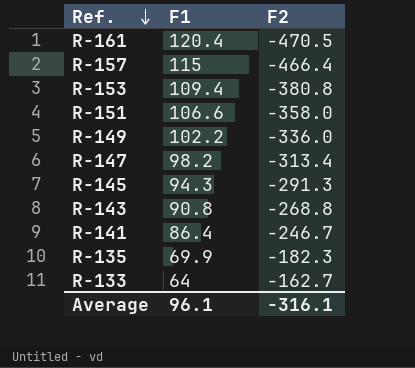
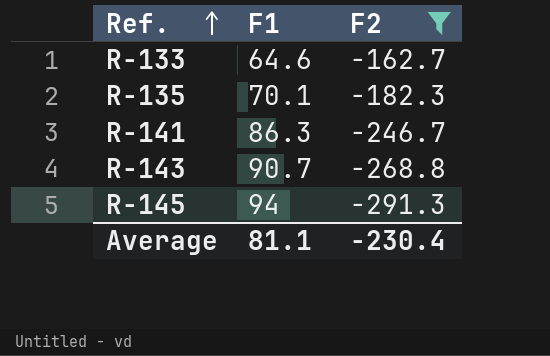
filter: none -> F2 >= -291.3
row order: Ref. descending -> Ref. ascending
R-133 | F1: 64 -> 64.6
R-135 | F1: 69.9 -> 70.1
R-141 | F1: 86.4 -> 86.3
R-143 | F1: 90.8 -> 90.7
R-145 | F1: 94.3 -> 94
Average | F1: 96.1 -> 81.1
Average | F2: -316.1 -> -230.4

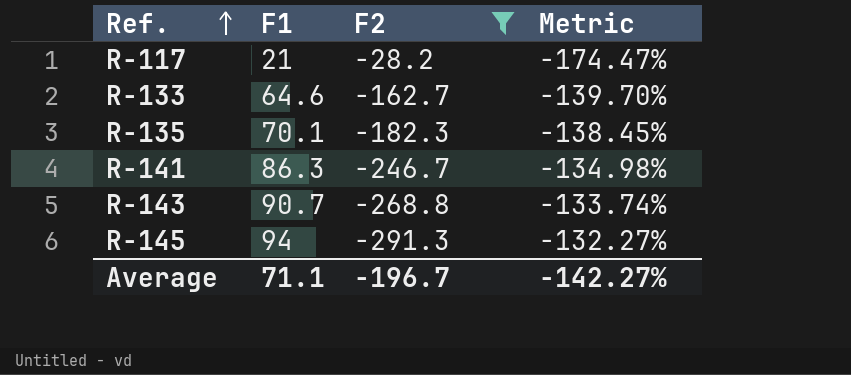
column Metric | formula: none -> ([F1] - [F2]) / [F2]
row R-117: none -> 21 | -28.2 | -174.47%
Average | F1: 81.1 -> 71.1
Average | F2: -230.4 -> -196.7

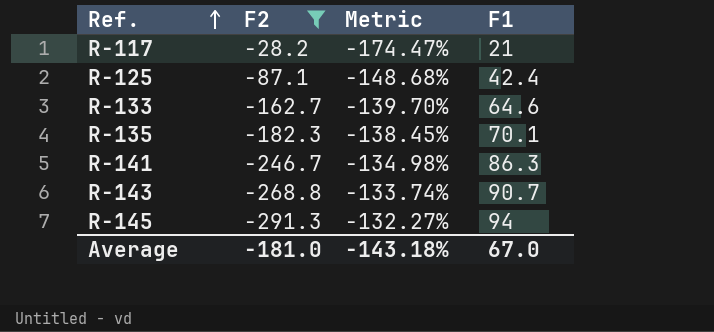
column F1 | position: 2 -> 4
row R-125: none -> -87.1 | -148.68% | 42.4
Average | F2: -196.7 -> -181.0
Average | Metric: -142.27% -> -143.18%
Average | F1: 71.1 -> 67.0

